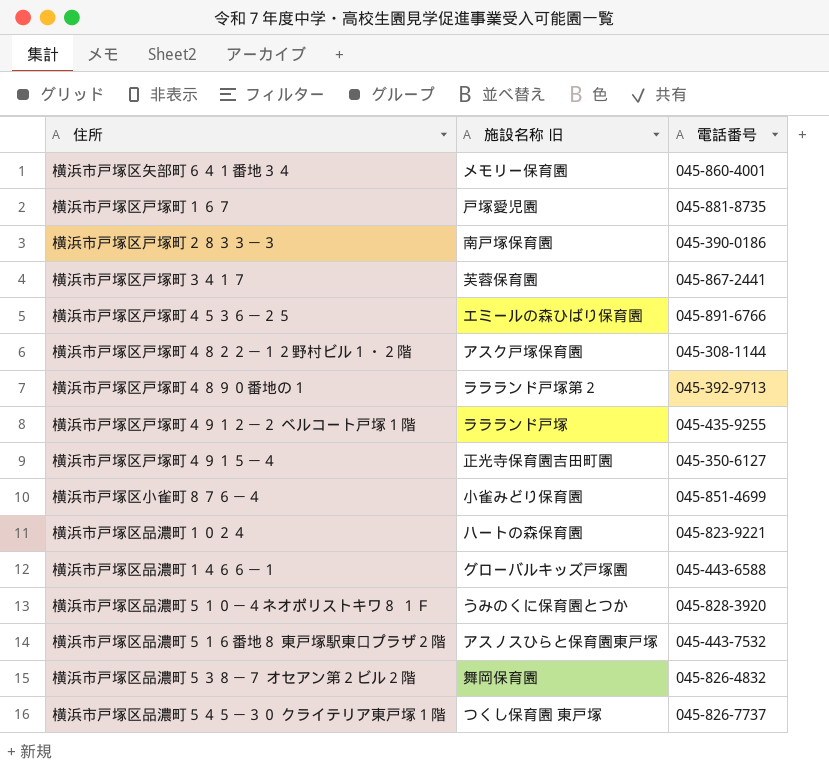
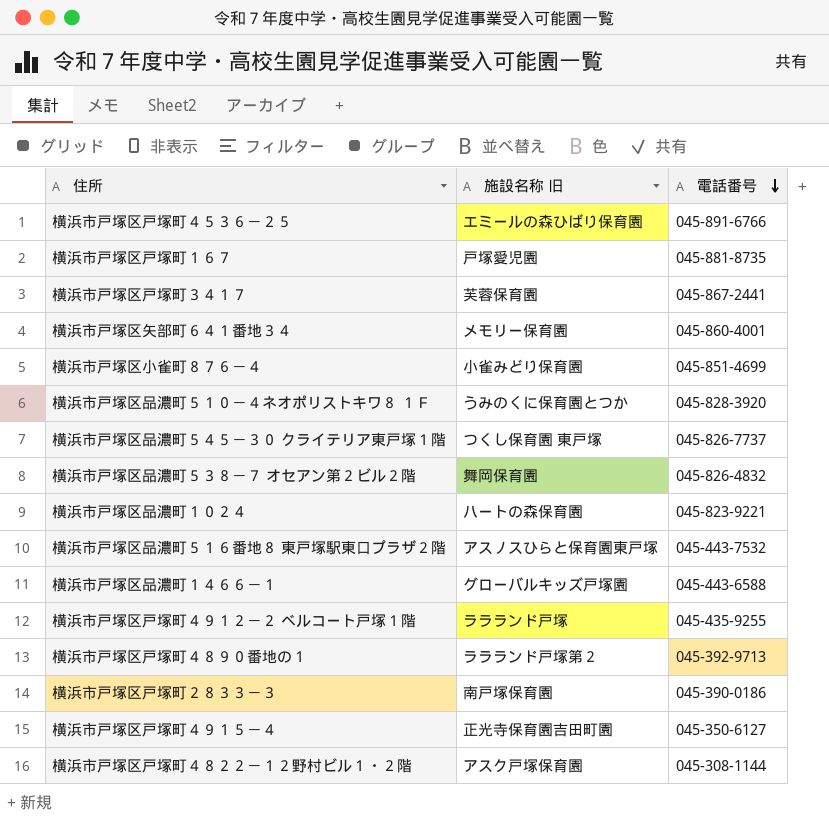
row order: none -> 電話番号 descending

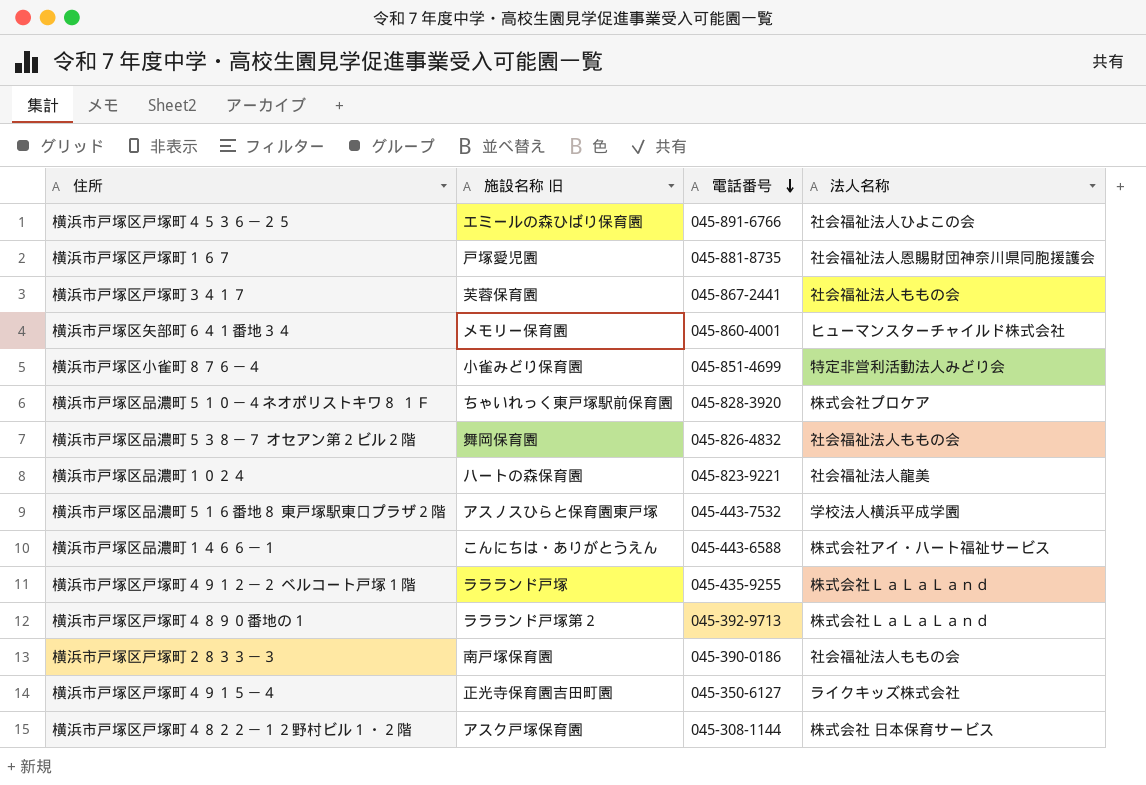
column 法人名称 | position: none -> 4
row 横浜市戸塚区品濃町５４５－３０ クライテリア東戸塚１階: つくし保育園 東戸塚 | 045-826-7737 -> none
横浜市戸塚区品濃町５１０－４ネオポリストキワ８ １Ｆ | 施設名称 旧: うみのくに保育園とつか -> ちゃいれっく東戸塚駅前保育園
横浜市戸塚区品濃町１４６６－１ | 施設名称 旧: グローバルキッズ戸塚園 -> こんにちは・ありがとうえん

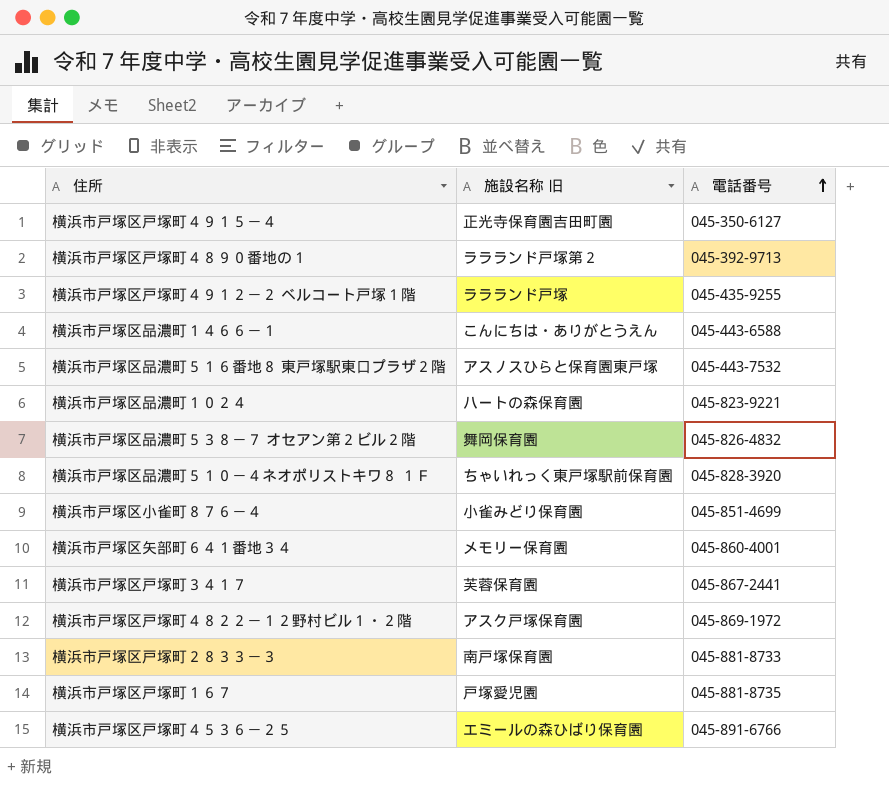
row order: 電話番号 descending -> 電話番号 ascending
column 法人名称 | position: 4 -> none
横浜市戸塚区戸塚町４８２２－１２野村ビル１・２階 | 電話番号: 045-308-1144 -> 045-869-1972
横浜市戸塚区戸塚町２８３３－３ | 電話番号: 045-390-0186 -> 045-881-8733

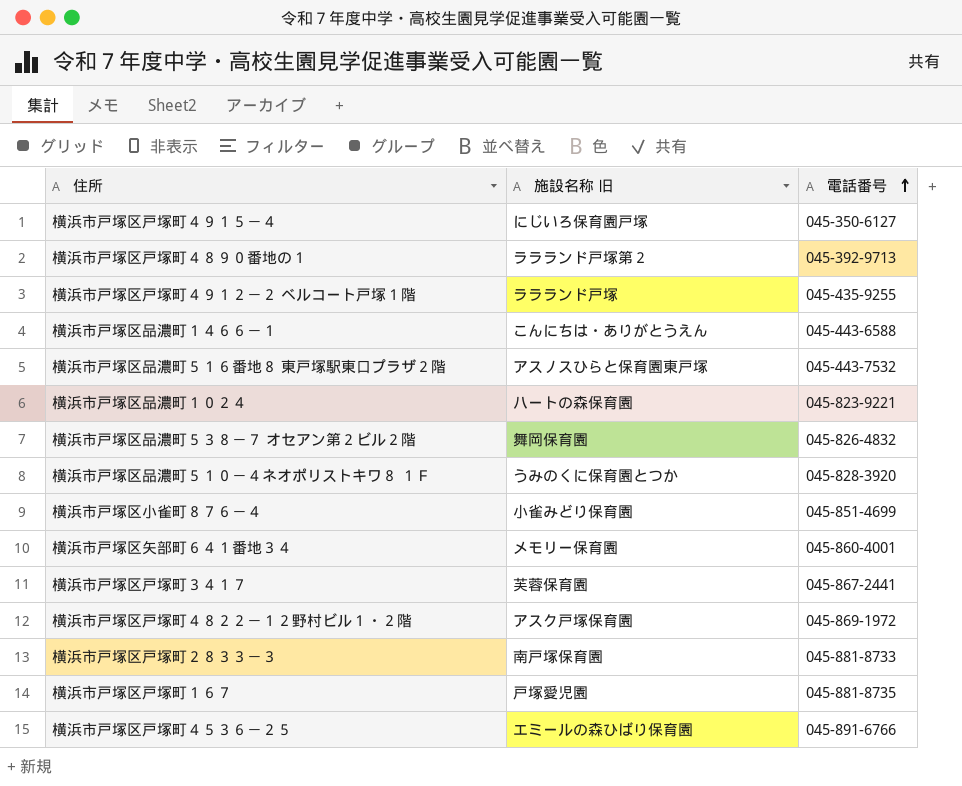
横浜市戸塚区戸塚町４９１５－４ | 施設名称 旧: 正光寺保育園吉田町園 -> にじいろ保育園戸塚
横浜市戸塚区品濃町５１０－４ネオポリストキワ８ １Ｆ | 施設名称 旧: ちゃいれっく東戸塚駅前保育園 -> うみのくに保育園とつか

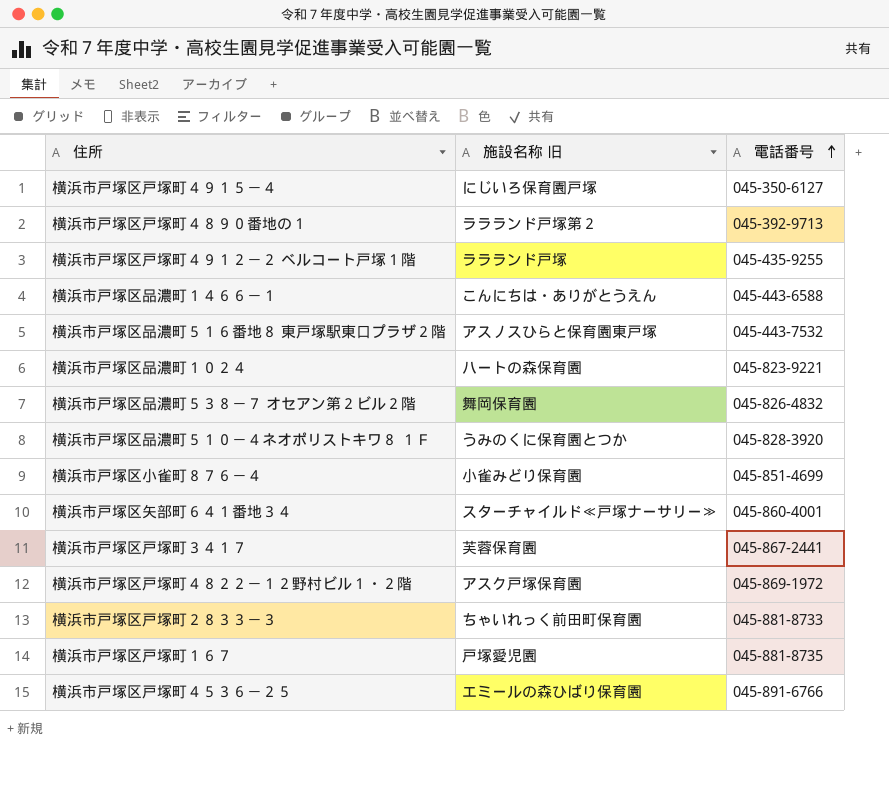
横浜市戸塚区矢部町６４１番地３４ | 施設名称 旧: メモリー保育園 -> スターチャイルド≪戸塚ナーサリー≫
横浜市戸塚区戸塚町２８３３－３ | 施設名称 旧: 南戸塚保育園 -> ちゃいれっく前田町保育園

